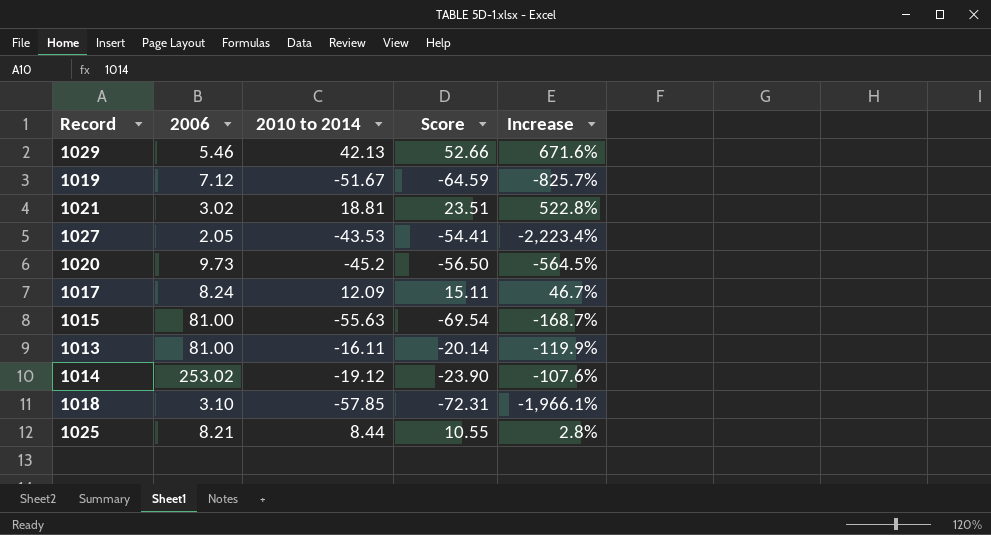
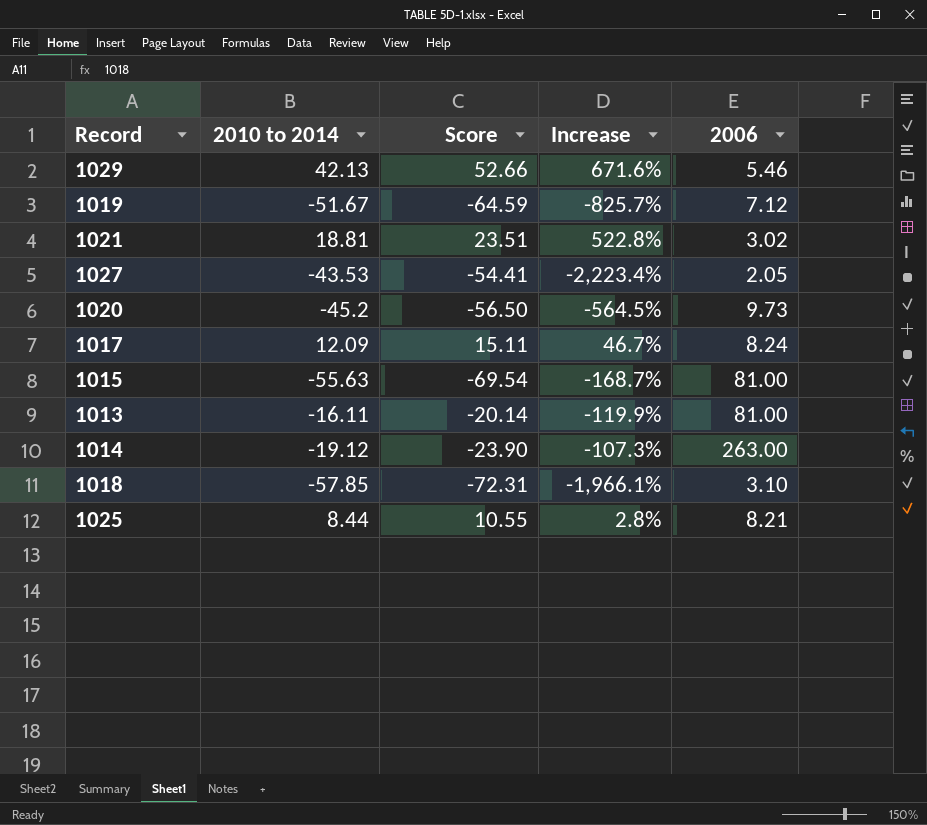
column 2006 | position: 2 -> 5
1014 | Increase: -107.6% -> -107.3%
1014 | 2006: 253.02 -> 263.00

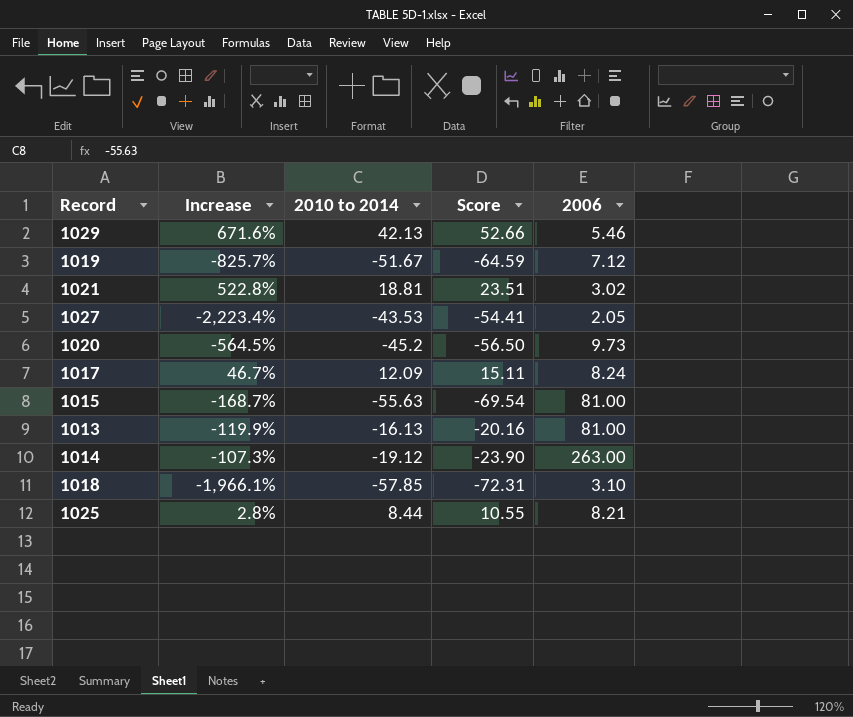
column Increase | position: 4 -> 2
1013 | 2010 to 2014: -16.11 -> -16.13
1013 | Score: -20.14 -> -20.16

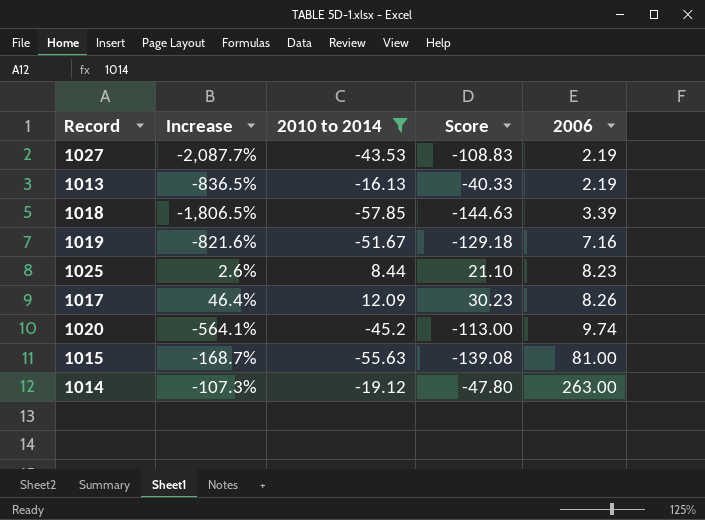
filter: none -> 2010 to 2014 <= 12.09
row order: none -> 2006 ascending
column Score | formula: [2010 to 2014] * 1.25 -> [2010 to 2014] * 2.5
1027 | Increase: -2,223.4% -> -2,087.7%
1027 | 2006: 2.05 -> 2.19
1013 | Increase: -119.9% -> -836.5%
1013 | 2006: 81.00 -> 2.19
1018 | Increase: -1,966.1% -> -1,806.5%
1018 | 2006: 3.10 -> 3.39
1019 | Increase: -825.7% -> -821.6%
1019 | 2006: 7.12 -> 7.16
1025 | Increase: 2.8% -> 2.6%
1025 | 2006: 8.21 -> 8.23
1017 | Increase: 46.7% -> 46.4%
1017 | 2006: 8.24 -> 8.26
1020 | Increase: -564.5% -> -564.1%
1020 | 2006: 9.73 -> 9.74

